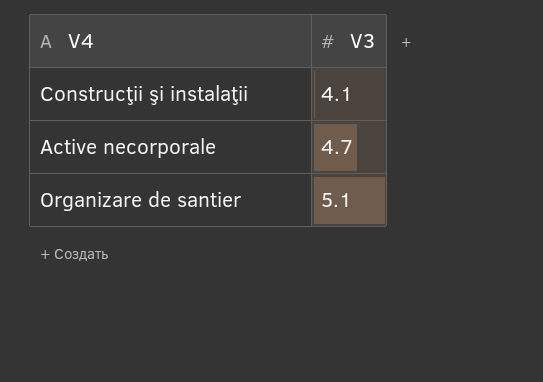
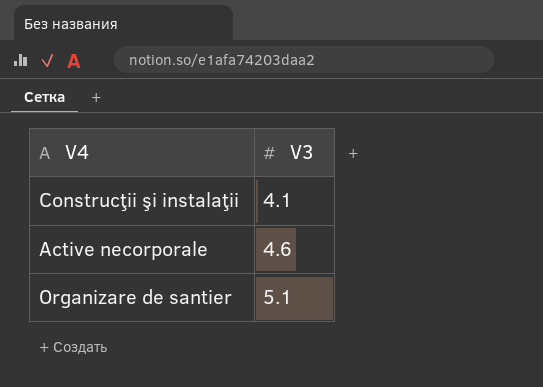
Active necorporale | V3: 4.7 -> 4.6

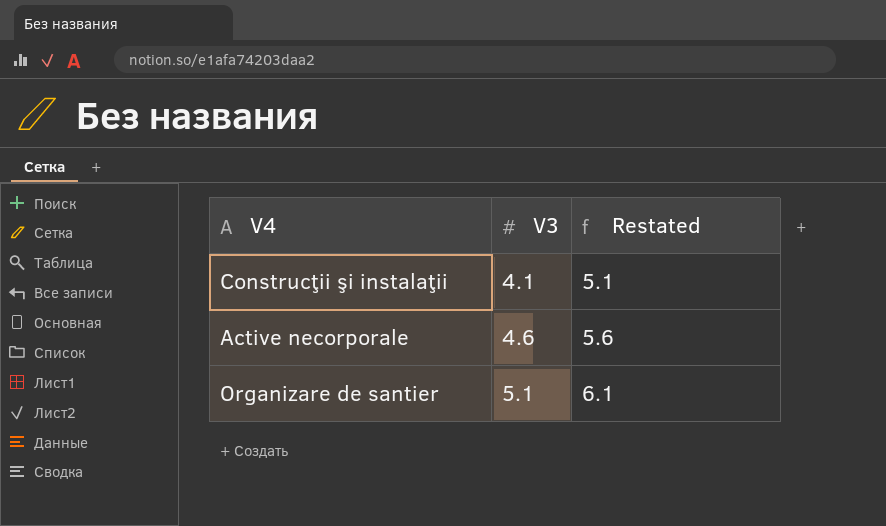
column Restated | formula: none -> [V3] + 1

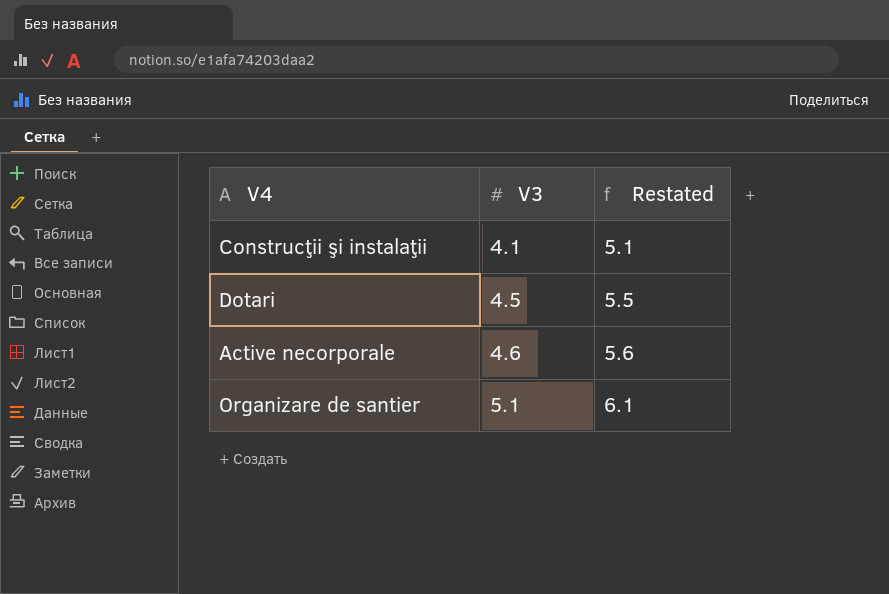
row Dotari: none -> 4.5 | 5.5

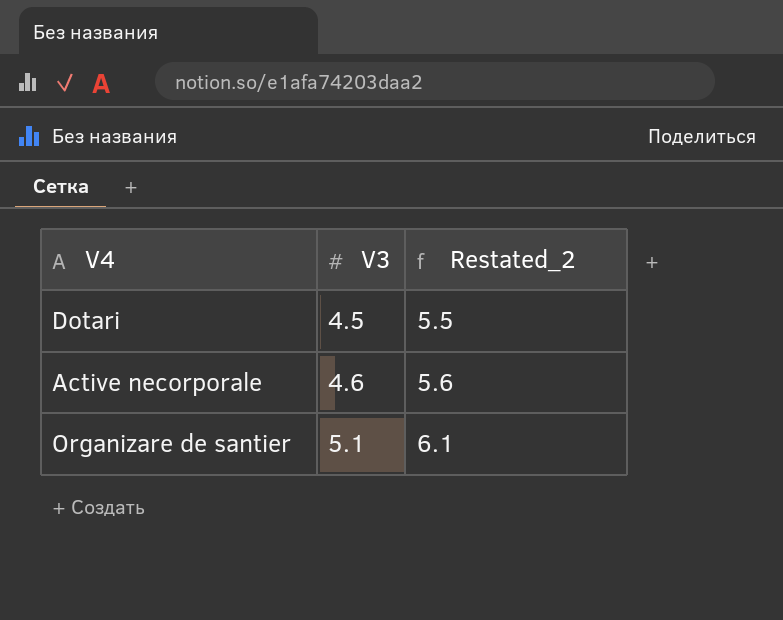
column name: Restated -> Restated_2
row Construcţii şi instalaţii: 4.1 | 5.1 -> none

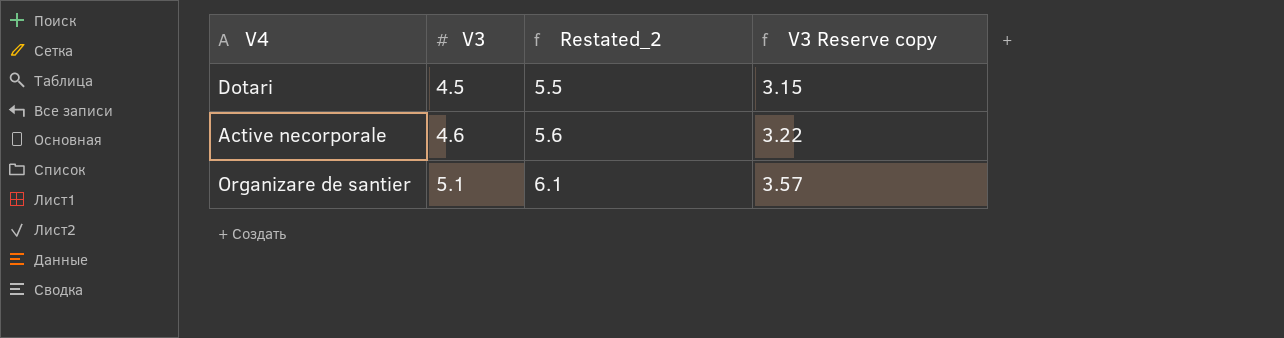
column V3 Reserve copy | formula: none -> [V3] * 0.7

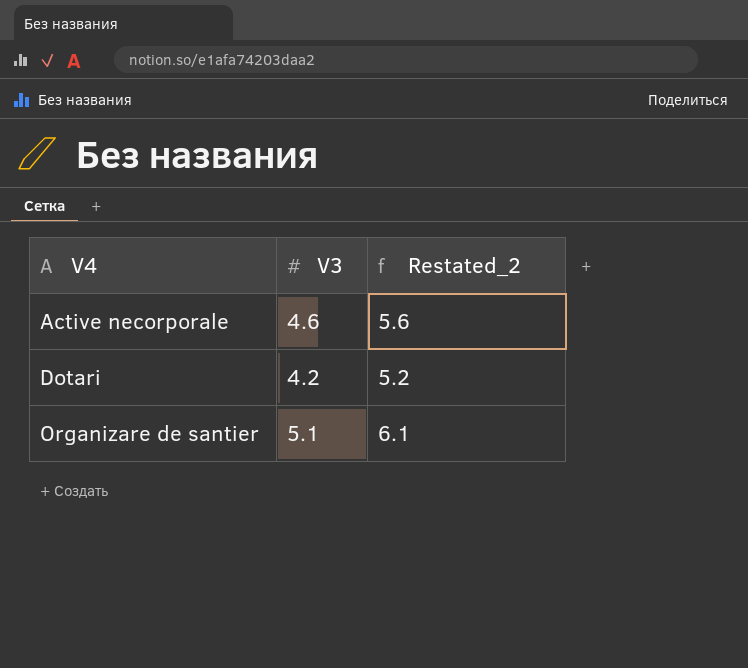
row order: V3 ascending -> V4 ascending
column V3 Reserve copy | formula: [V3] * 0.7 -> none
Dotari | V3: 4.5 -> 4.2
Dotari | Restated_2: 5.5 -> 5.2

